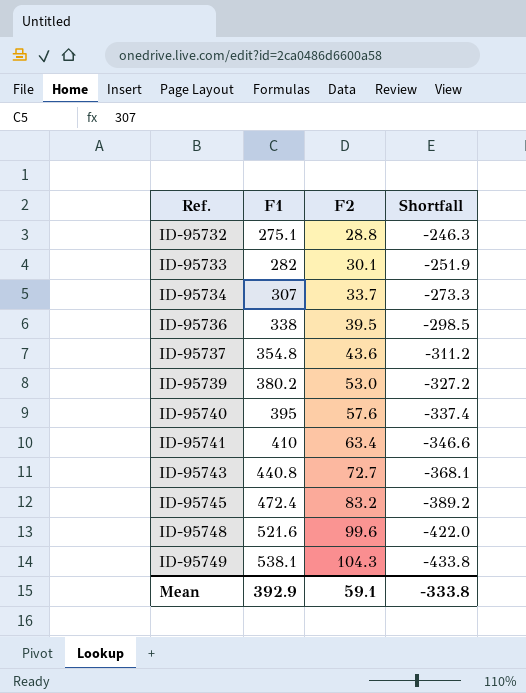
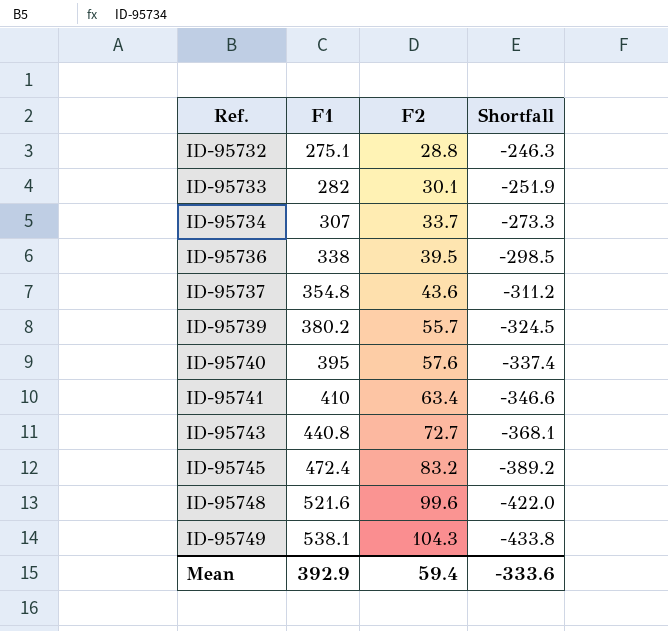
ID-95739 | F2: 53.0 -> 55.7
ID-95739 | Shortfall: -327.2 -> -324.5
Mean | F2: 59.1 -> 59.4
Mean | Shortfall: -333.8 -> -333.6

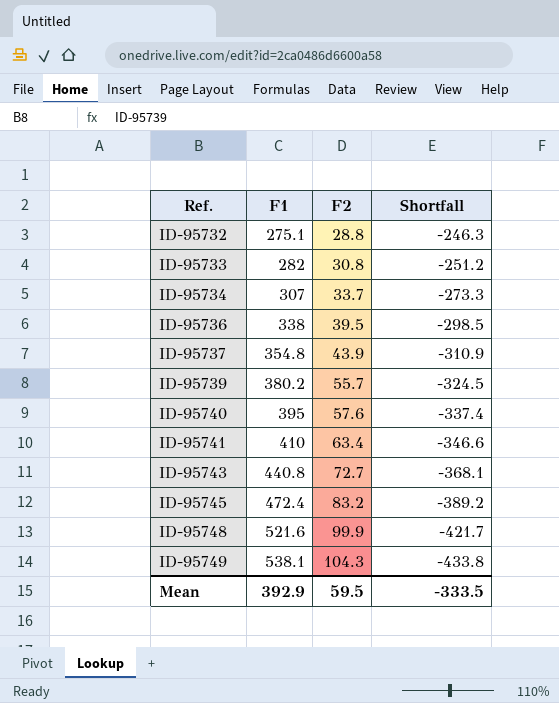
ID-95733 | F2: 30.1 -> 30.8
ID-95733 | Shortfall: -251.9 -> -251.2
ID-95737 | F2: 43.6 -> 43.9
ID-95737 | Shortfall: -311.2 -> -310.9
ID-95748 | F2: 99.6 -> 99.9
ID-95748 | Shortfall: -422.0 -> -421.7
Mean | F2: 59.4 -> 59.5
Mean | Shortfall: -333.6 -> -333.5

